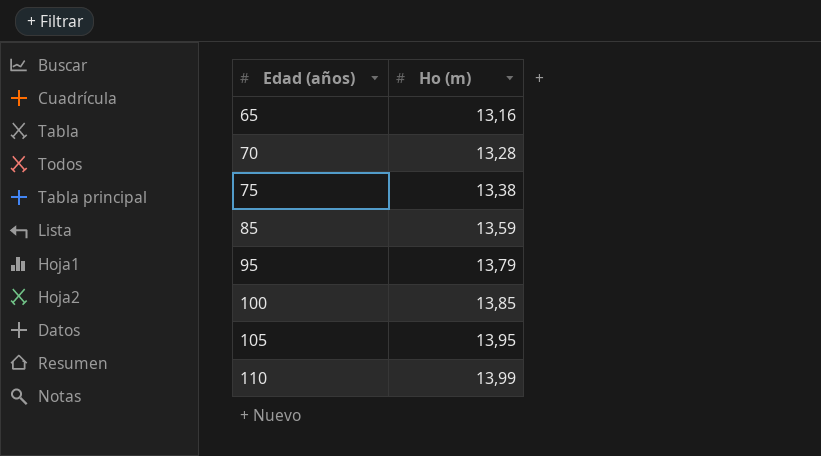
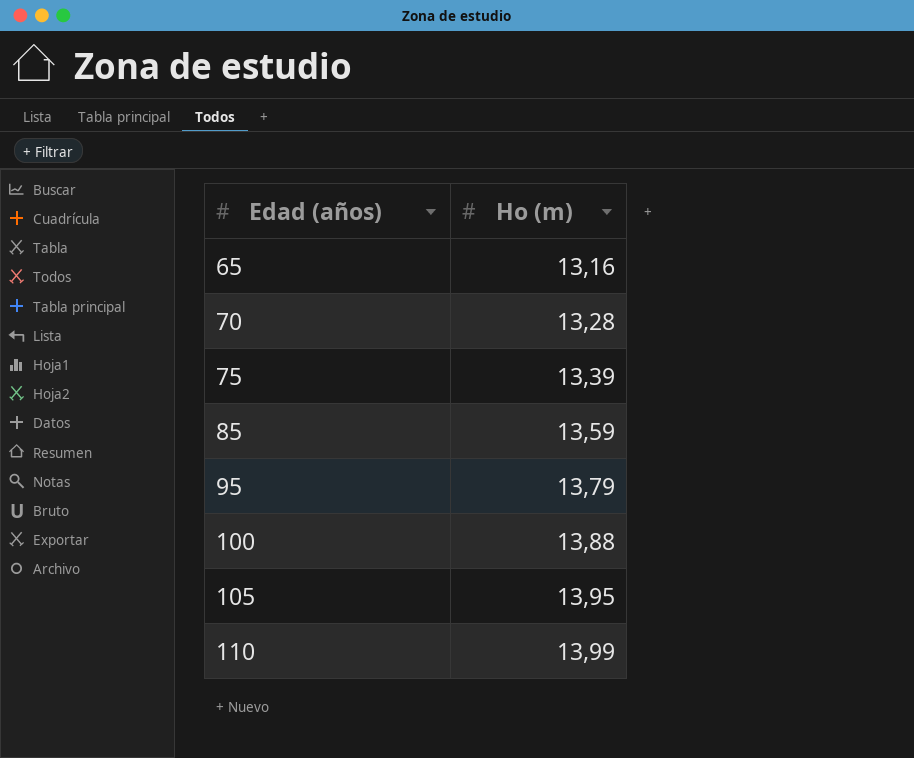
75 | Ho (m): 13,38 -> 13,39
100 | Ho (m): 13,85 -> 13,88

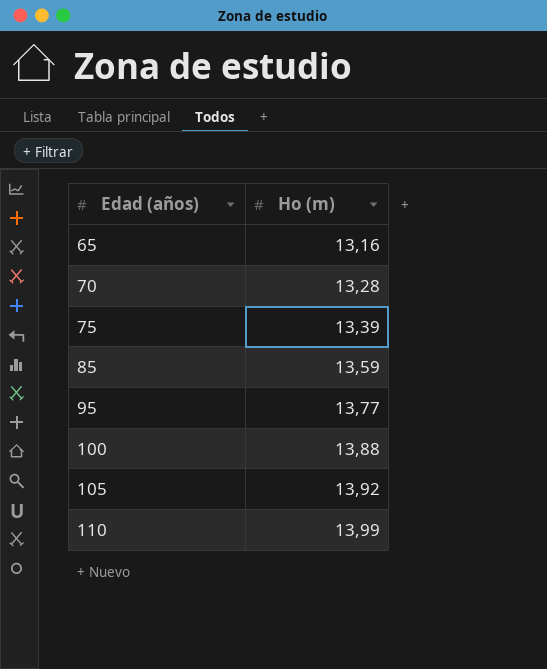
95 | Ho (m): 13,79 -> 13,77
105 | Ho (m): 13,95 -> 13,92

